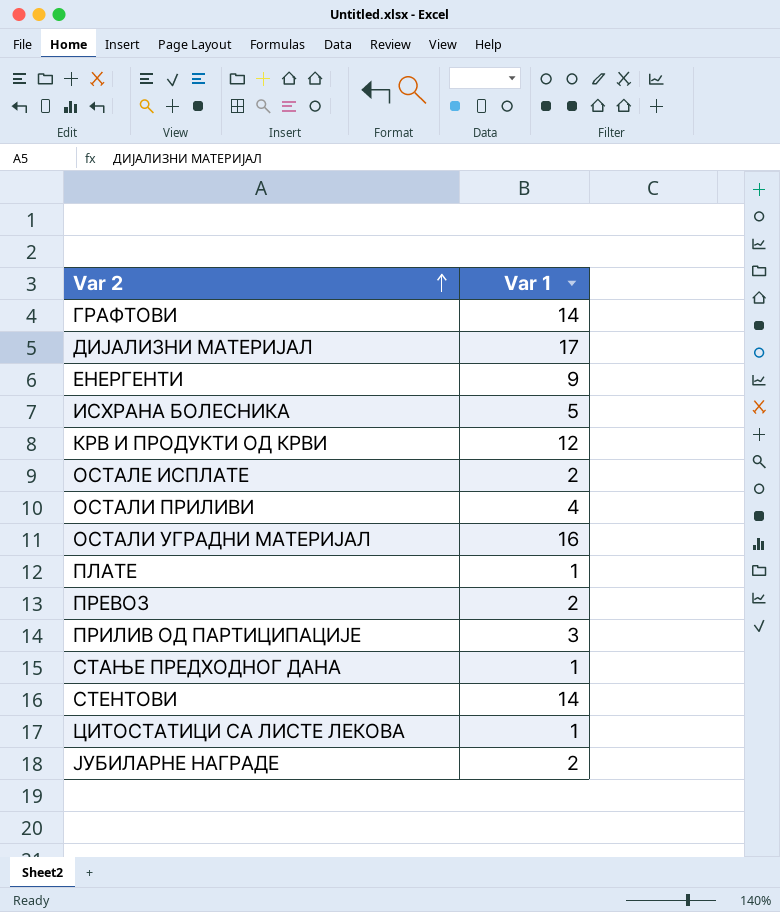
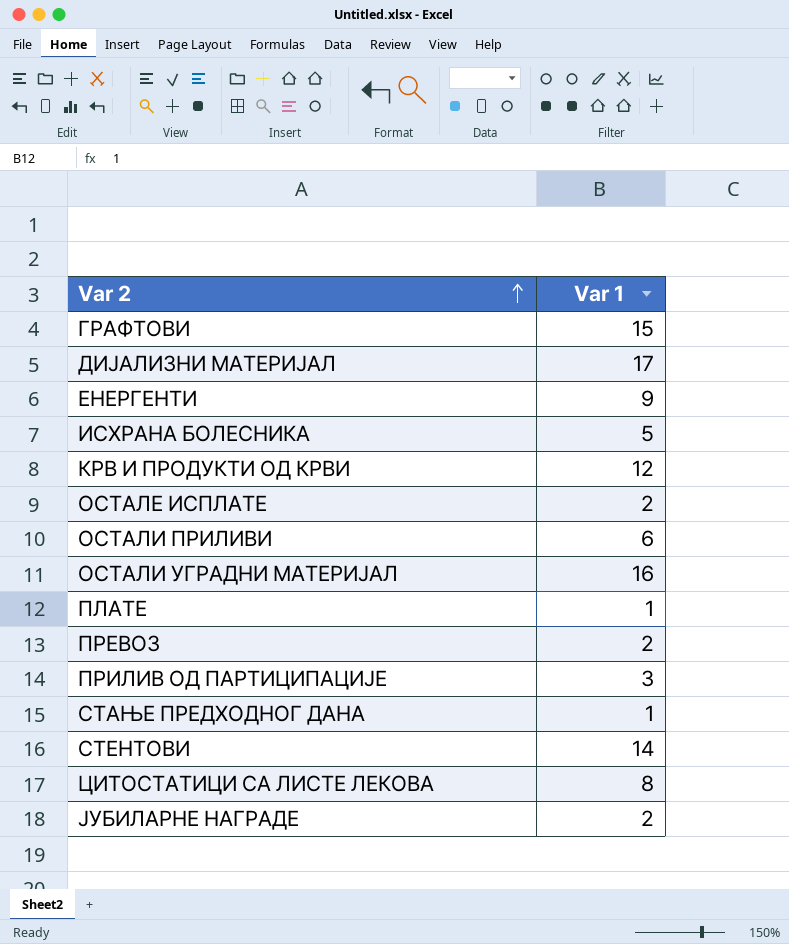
ГРАФТОВИ | Var 1: 14 -> 15
ОСТАЛИ ПРИЛИВИ | Var 1: 4 -> 6
ЦИТОСТАТИЦИ СА ЛИСТЕ ЛЕКОВА | Var 1: 1 -> 8

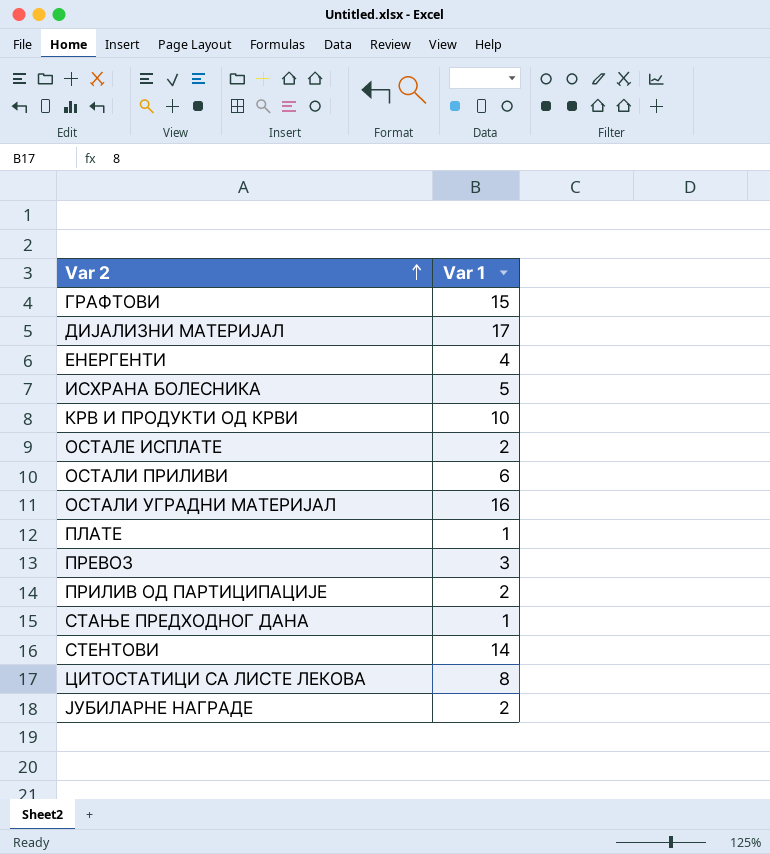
ЕНЕРГЕНТИ | Var 1: 9 -> 4
КРВ И ПРОДУКТИ ОД КРВИ | Var 1: 12 -> 10
ПРЕВОЗ | Var 1: 2 -> 3
ПРИЛИВ ОД ПАРТИЦИПАЦИЈЕ | Var 1: 3 -> 2

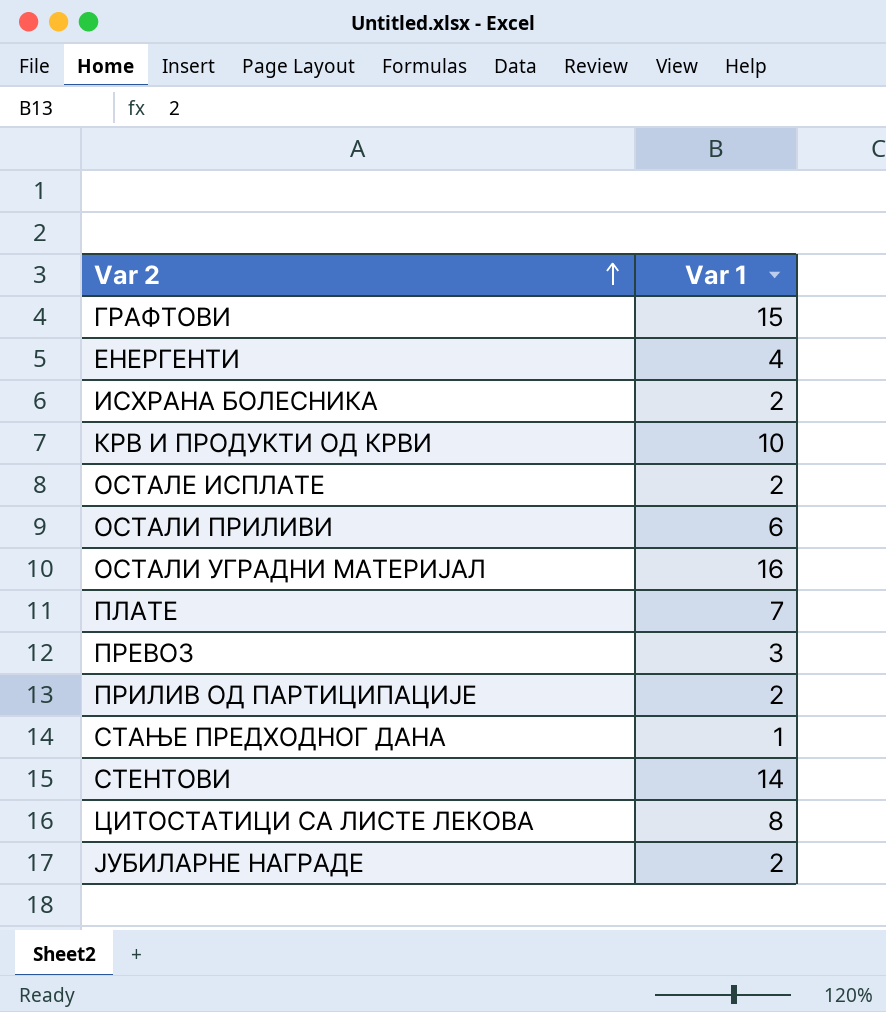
row ДИЈАЛИЗНИ МАТЕРИЈАЛ: 17 -> none
ИСХРАНА БОЛЕСНИКА | Var 1: 5 -> 2
ПЛАТЕ | Var 1: 1 -> 7

